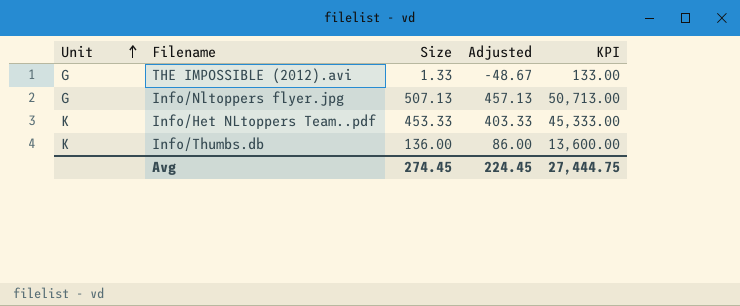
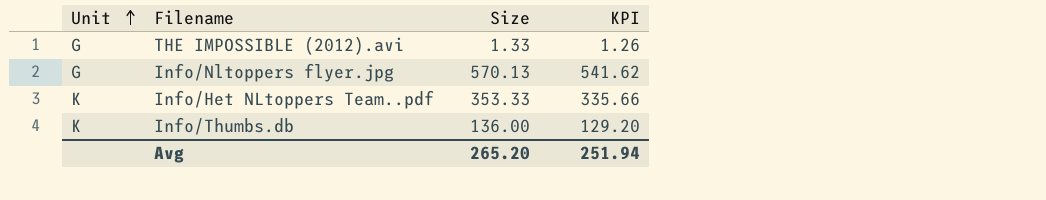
column Adjusted | formula: [Size] - 50 -> none
column KPI | formula: [Size] * 100 -> [Size] * 0.95
Info/Nltoppers flyer.jpg | Size: 507.13 -> 570.13
Info/Het NLtoppers Team..pdf | Size: 453.33 -> 353.33
Avg | Size: 274.45 -> 265.20
Avg | KPI: 27,444.75 -> 251.94

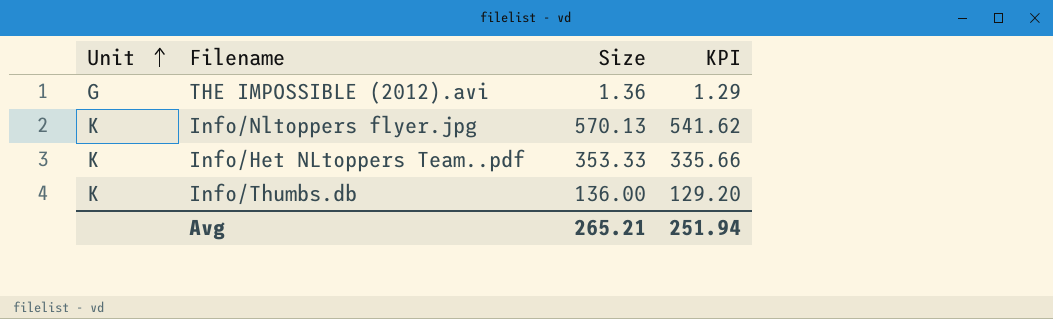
THE IMPOSSIBLE (2012).avi | Size: 1.33 -> 1.36
THE IMPOSSIBLE (2012).avi | KPI: 1.26 -> 1.29
Info/Nltoppers flyer.jpg | Unit: G -> K
Avg | Size: 265.20 -> 265.21

